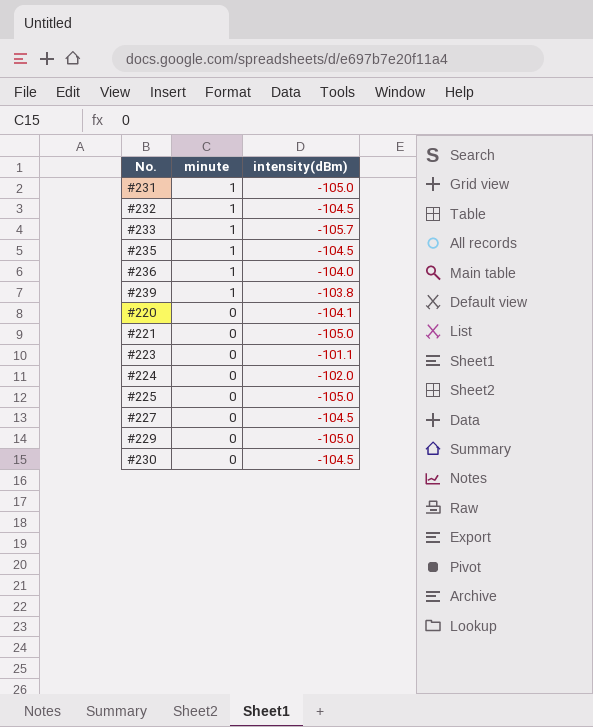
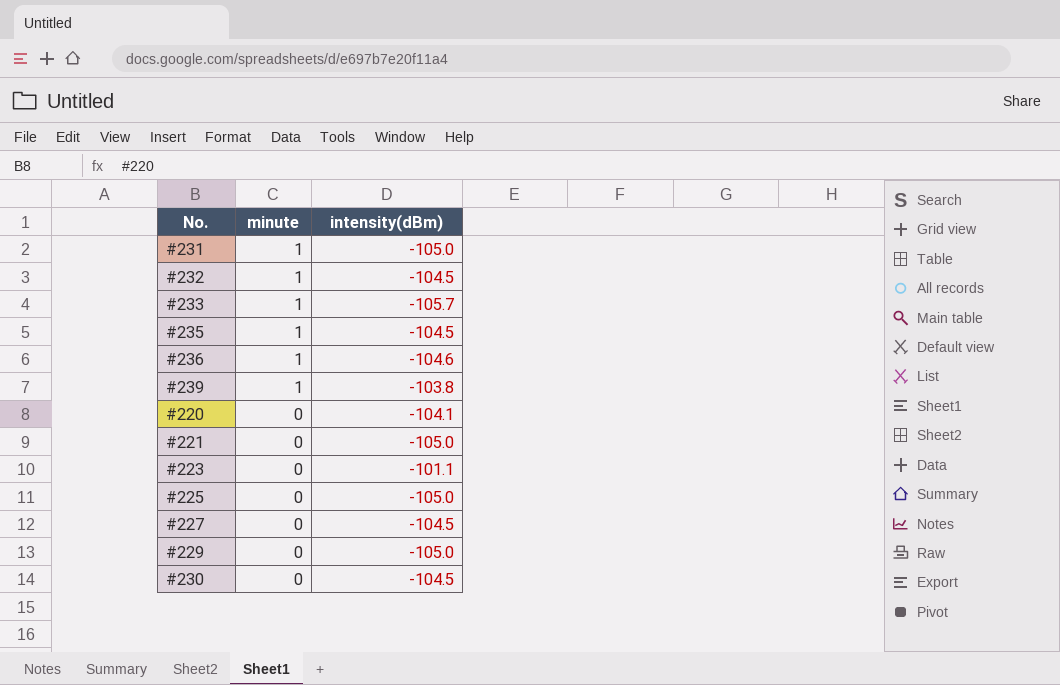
row #224: 0 | -102.0 -> none
#236 | intensity(dBm): -104.0 -> -104.6

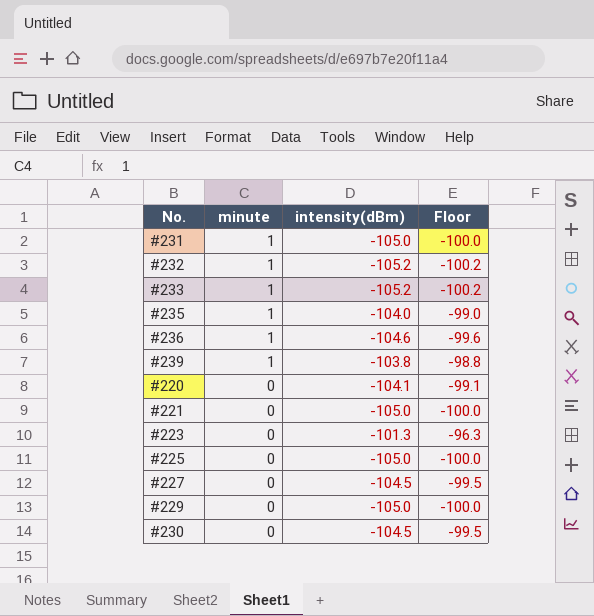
column Floor | formula: none -> [intensity(dBm)] + 5
#232 | intensity(dBm): -104.5 -> -105.2
#233 | intensity(dBm): -105.7 -> -105.2
#235 | intensity(dBm): -104.5 -> -104.0
#223 | intensity(dBm): -101.1 -> -101.3

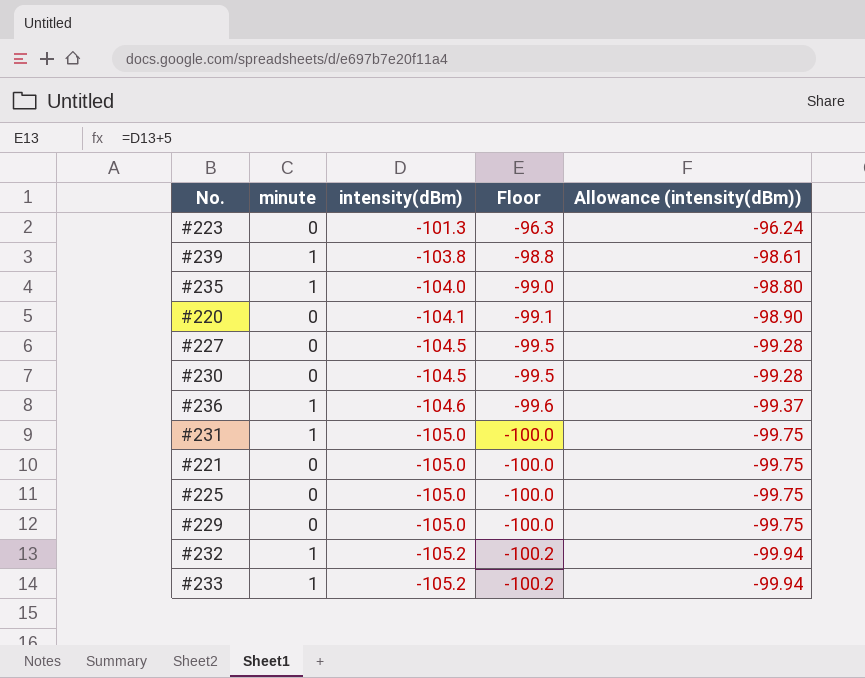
row order: minute descending -> intensity(dBm) descending
column Allowance (intensity(dBm)) | formula: none -> [intensity(dBm)] * 0.95

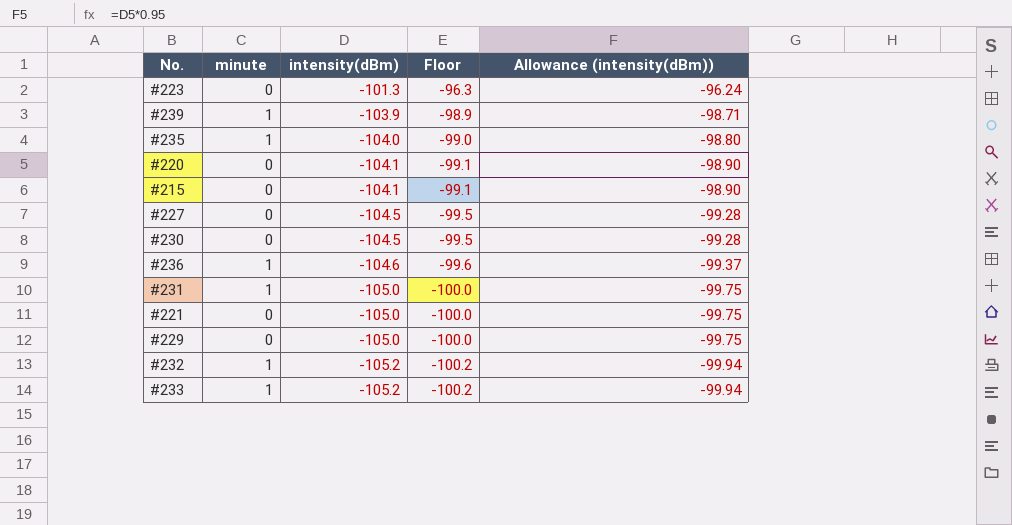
row #225: 0 | -105.0 | -100.0 | -99.75 -> none
#239 | intensity(dBm): -103.8 -> -103.9
#239 | Floor: -98.8 -> -98.9
#239 | Allowance (intensity(dBm)): -98.61 -> -98.71
row #215: none -> 0 | -104.1 | -99.1 | -98.90

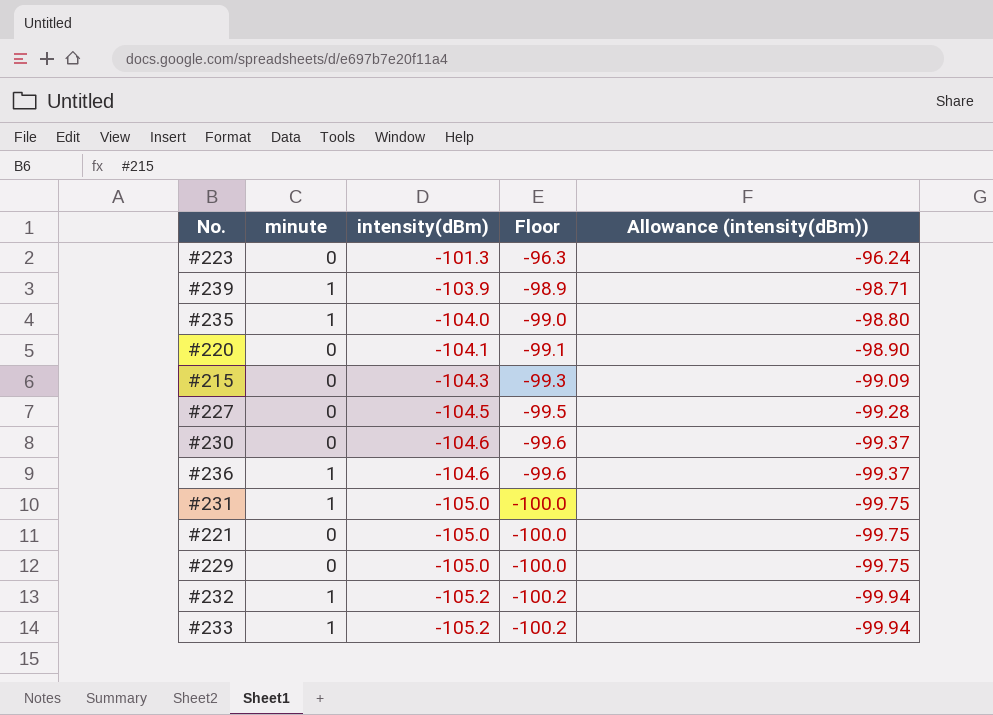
#215 | intensity(dBm): -104.1 -> -104.3
#215 | Floor: -99.1 -> -99.3
#215 | Allowance (intensity(dBm)): -98.90 -> -99.09
#230 | intensity(dBm): -104.5 -> -104.6
#230 | Floor: -99.5 -> -99.6
#230 | Allowance (intensity(dBm)): -99.28 -> -99.37

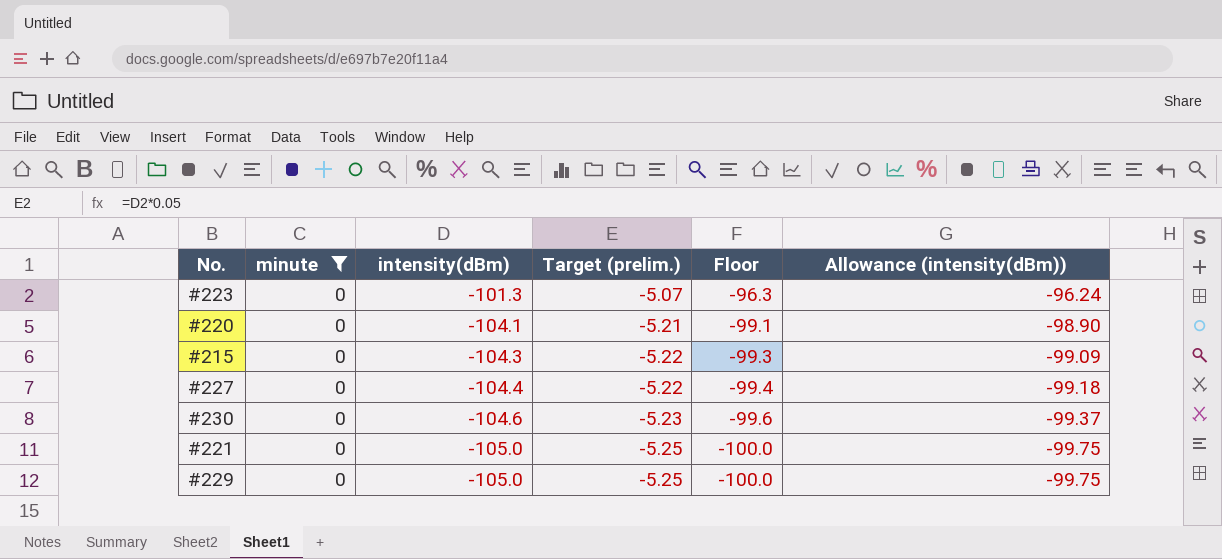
filter: none -> minute = 0
column Target (prelim.) | formula: none -> [intensity(dBm)] * 0.05
#227 | intensity(dBm): -104.5 -> -104.4
#227 | Floor: -99.5 -> -99.4
#227 | Allowance (intensity(dBm)): -99.28 -> -99.18

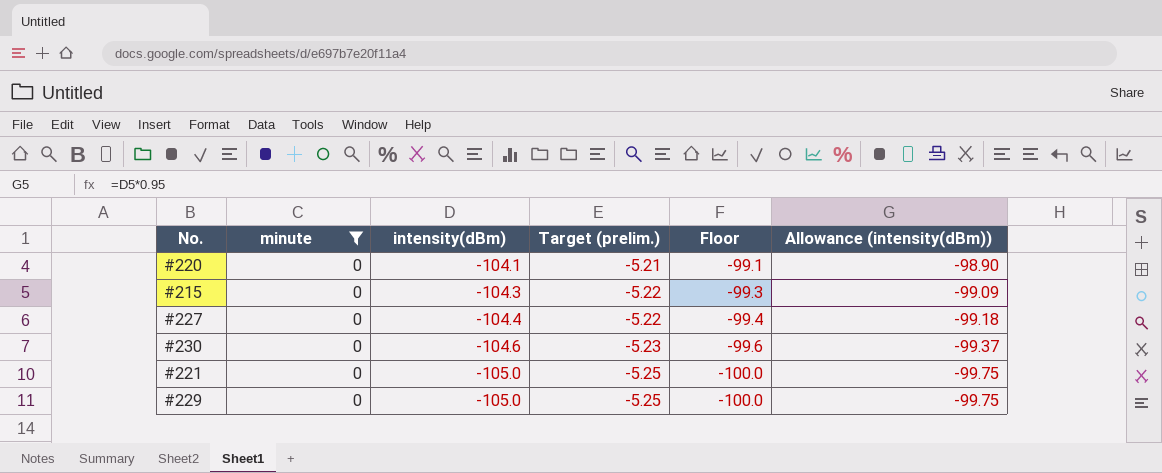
row #223: 0 | -101.3 | -5.07 | -96.3 | -96.24 -> none

